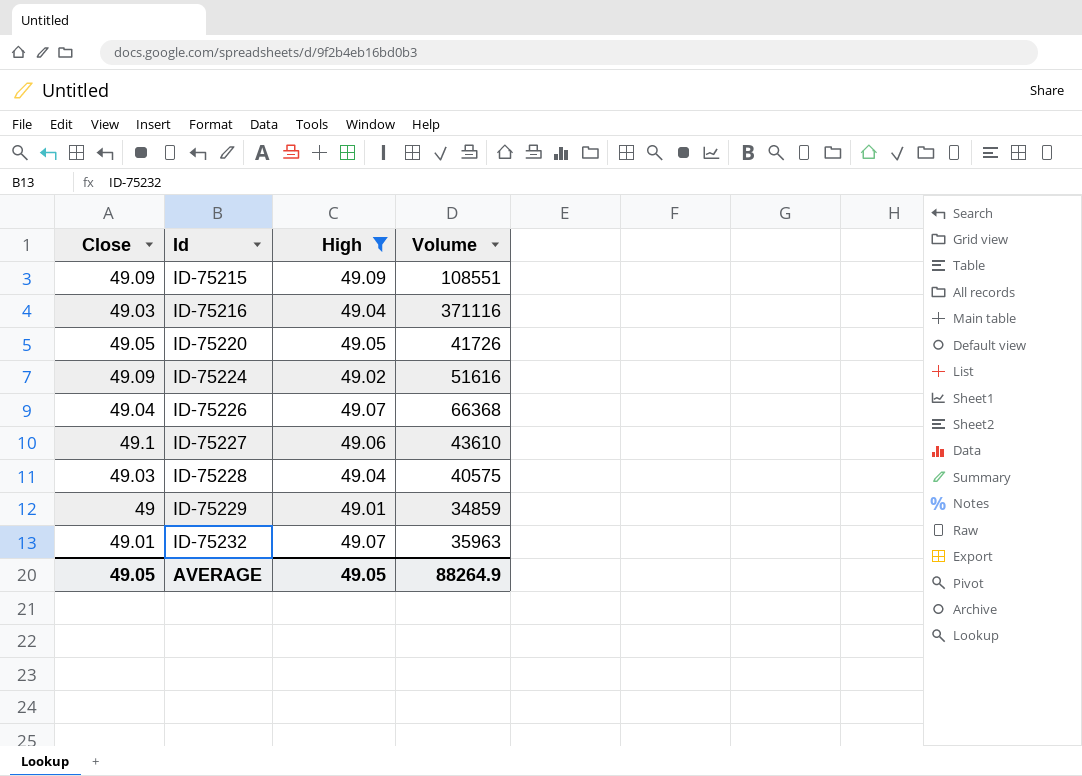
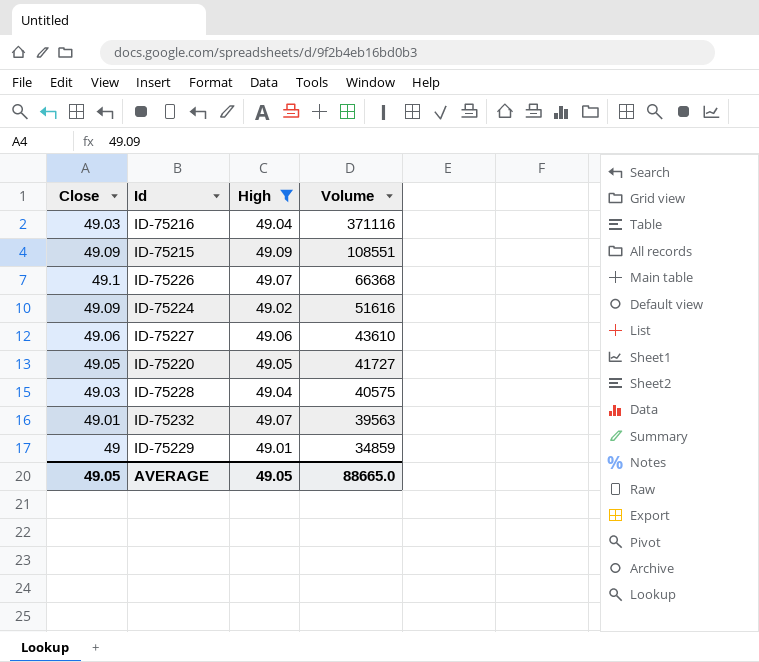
row order: Id ascending -> Volume descending
ID-75226 | Close: 49.04 -> 49.1
ID-75227 | Close: 49.1 -> 49.06
ID-75220 | Volume: 41726 -> 41727
ID-75232 | Volume: 35963 -> 39563
AVERAGE | Volume: 88264.9 -> 88665.0

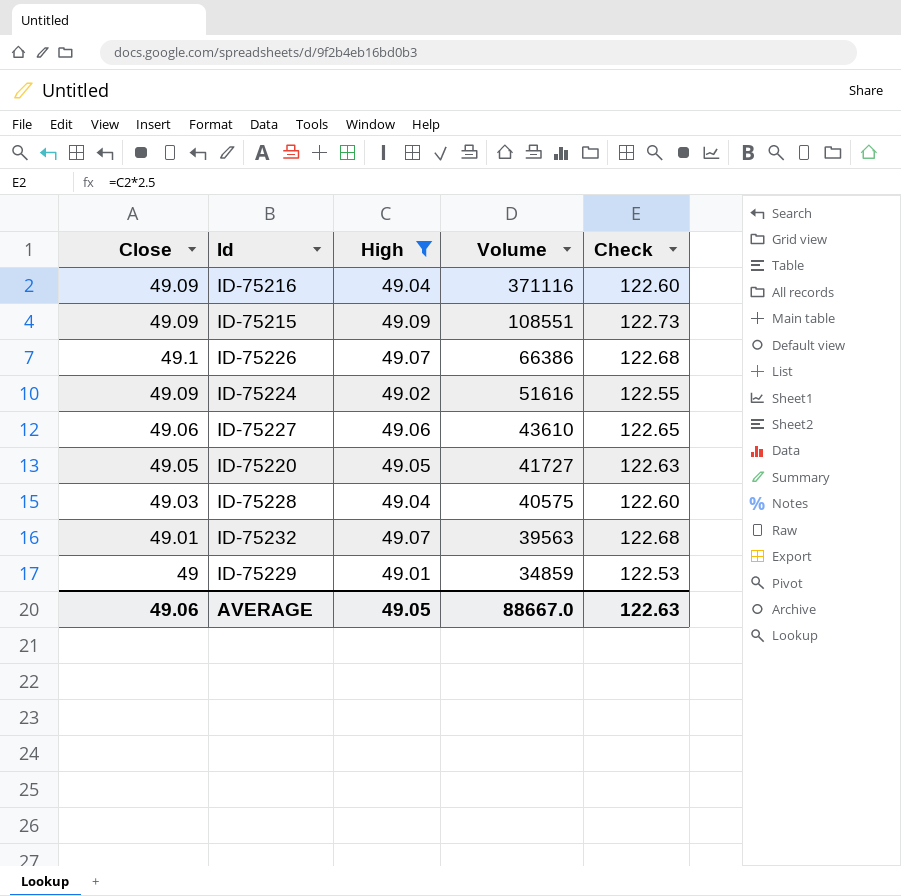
column Check | formula: none -> [High] * 2.5
ID-75216 | Close: 49.03 -> 49.09
ID-75226 | Volume: 66368 -> 66386
AVERAGE | Close: 49.05 -> 49.06
AVERAGE | Volume: 88665.0 -> 88667.0

